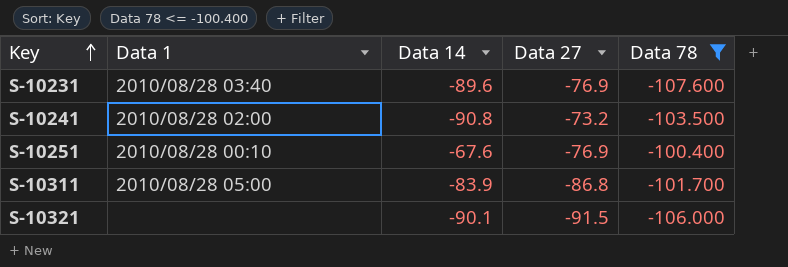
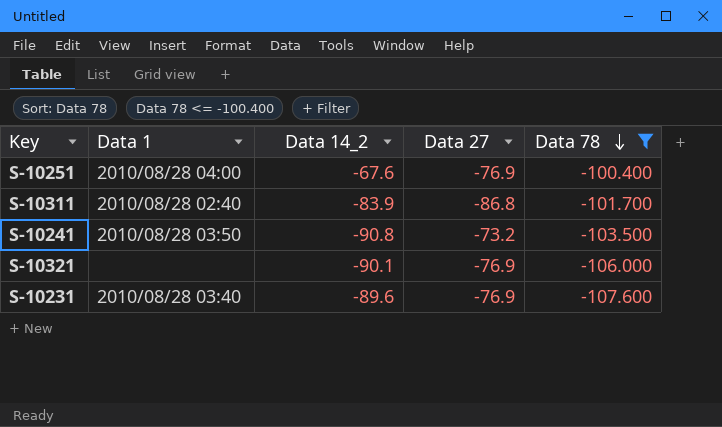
row order: Key ascending -> Data 78 descending
column name: Data 14 -> Data 14_2
S-10251 | Data 1: 2010/08/28 00:10 -> 2010/08/28 04:00
S-10311 | Data 1: 2010/08/28 05:00 -> 2010/08/28 02:40
S-10241 | Data 1: 2010/08/28 02:00 -> 2010/08/28 03:50
S-10321 | Data 27: -91.5 -> -76.9

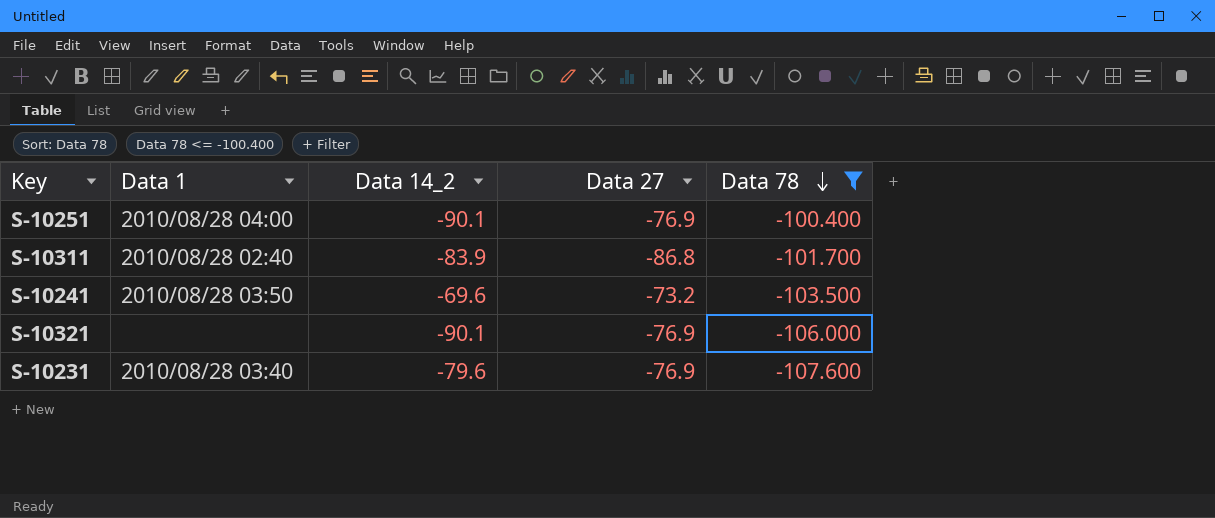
S-10251 | Data 14_2: -67.6 -> -90.1
S-10241 | Data 14_2: -90.8 -> -69.6
S-10231 | Data 14_2: -89.6 -> -79.6

